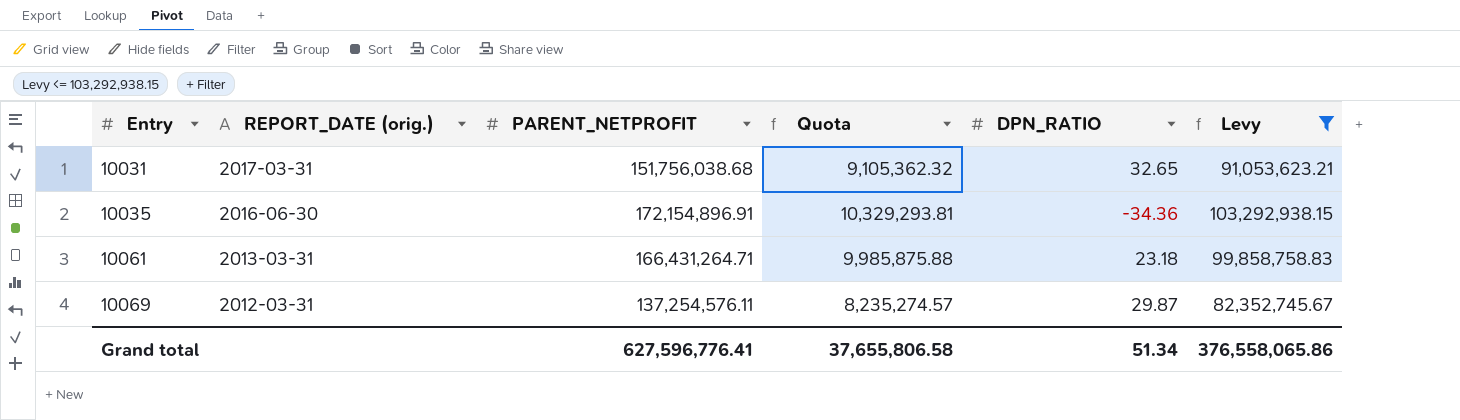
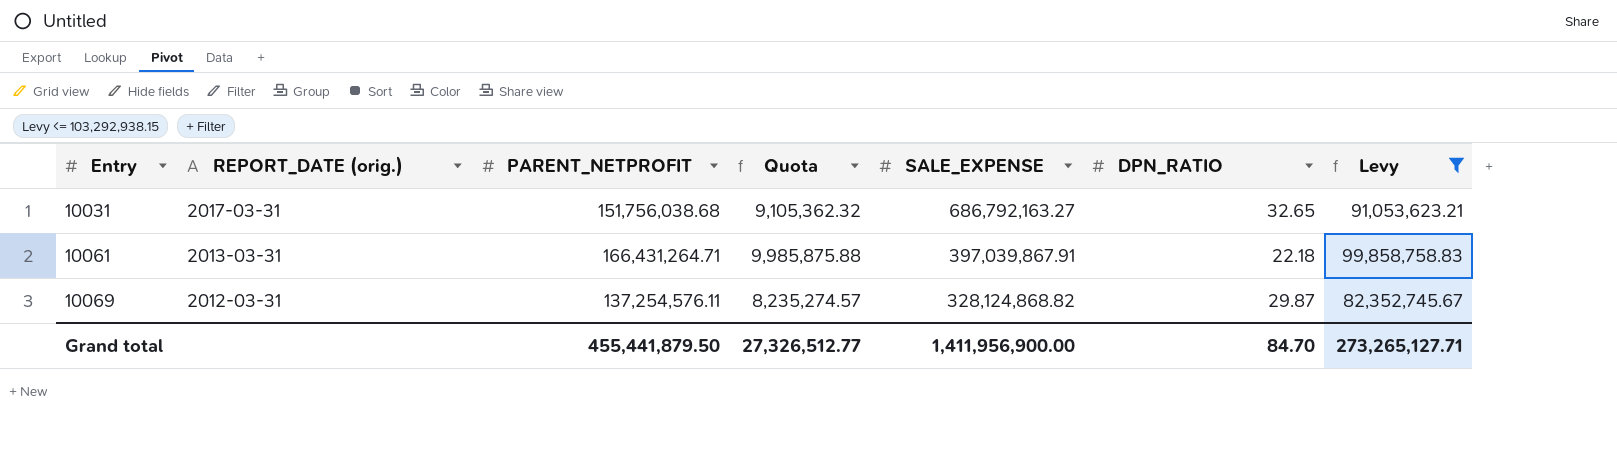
column SALE_EXPENSE | position: none -> 5
row 10035: 2016-06-30 | 172,154,896.91 | 10,329,293.81 | -34.36 | 103,292,938.15 -> none
10061 | DPN_RATIO: 23.18 -> 22.18
Grand total | PARENT_NETPROFIT: 627,596,776.41 -> 455,441,879.50
Grand total | Quota: 37,655,806.58 -> 27,326,512.77
Grand total | DPN_RATIO: 51.34 -> 84.70
Grand total | Levy: 376,558,065.86 -> 273,265,127.71

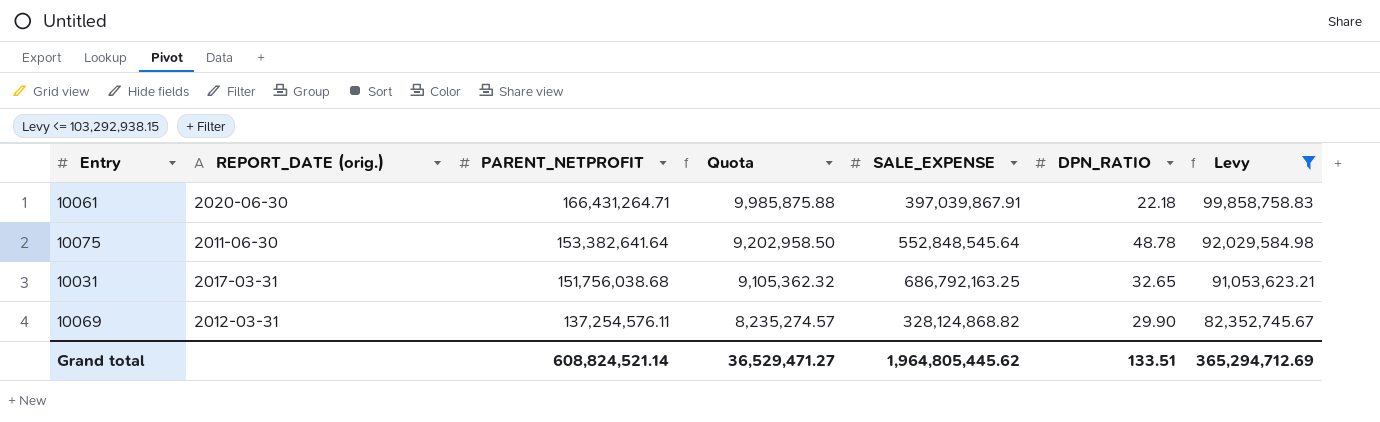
row order: Entry ascending -> PARENT_NETPROFIT descending
10061 | REPORT_DATE (orig.): 2013-03-31 -> 2020-06-30
row 10075: none -> 2011-06-30 | 153,382,641.64 | 9,202,958.50 | 552,848,545.64 | 48.78 | 92,029,584.98
10031 | SALE_EXPENSE: 686,792,163.27 -> 686,792,163.25
10069 | DPN_RATIO: 29.87 -> 29.90
Grand total | PARENT_NETPROFIT: 455,441,879.50 -> 608,824,521.14
Grand total | Quota: 27,326,512.77 -> 36,529,471.27
Grand total | SALE_EXPENSE: 1,411,956,900.00 -> 1,964,805,445.62
Grand total | DPN_RATIO: 84.70 -> 133.51
Grand total | Levy: 273,265,127.71 -> 365,294,712.69

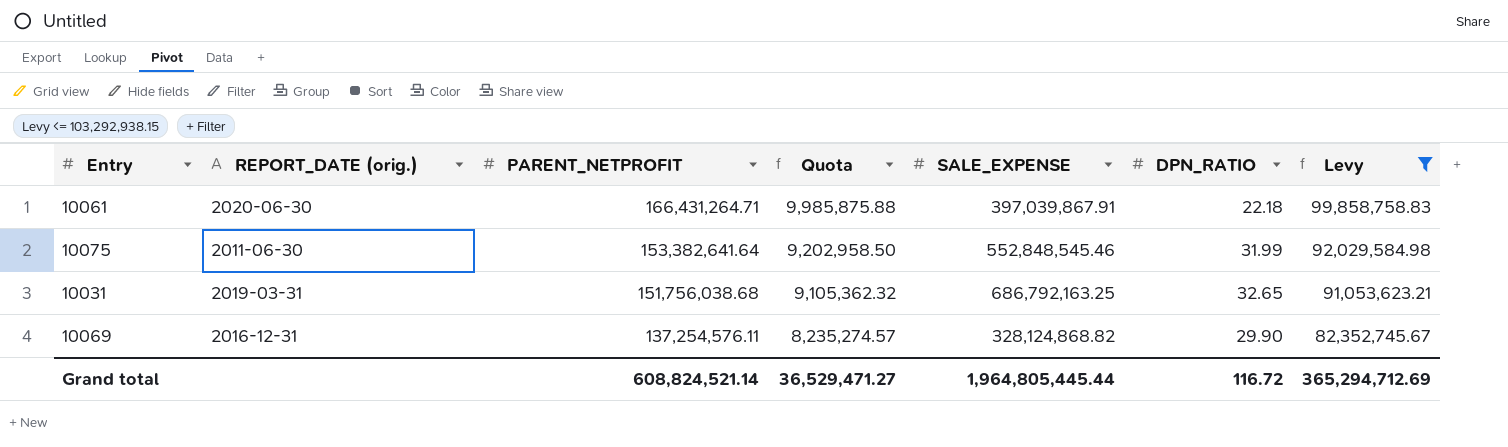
10075 | SALE_EXPENSE: 552,848,545.64 -> 552,848,545.46
10075 | DPN_RATIO: 48.78 -> 31.99
10031 | REPORT_DATE (orig.): 2017-03-31 -> 2019-03-31
10069 | REPORT_DATE (orig.): 2012-03-31 -> 2016-12-31
Grand total | SALE_EXPENSE: 1,964,805,445.62 -> 1,964,805,445.44
Grand total | DPN_RATIO: 133.51 -> 116.72

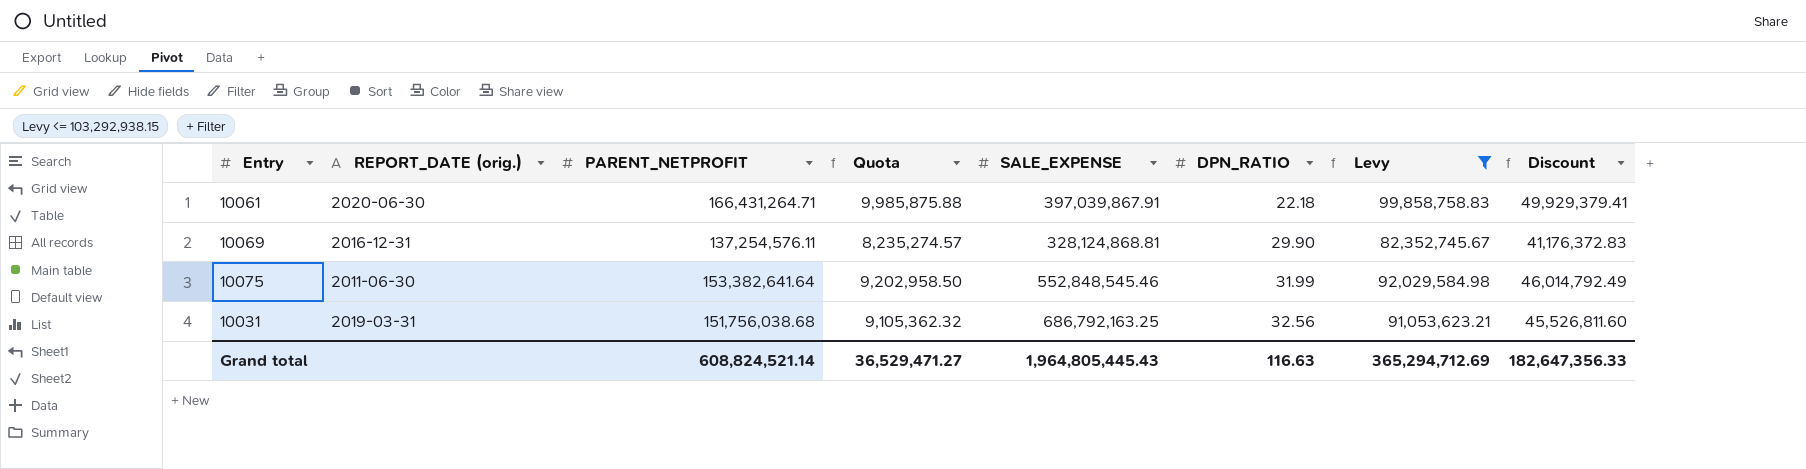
row order: PARENT_NETPROFIT descending -> DPN_RATIO ascending
column Discount | formula: none -> [PARENT_NETPROFIT] * 0.3
10069 | SALE_EXPENSE: 328,124,868.82 -> 328,124,868.81
10031 | DPN_RATIO: 32.65 -> 32.56
Grand total | SALE_EXPENSE: 1,964,805,445.44 -> 1,964,805,445.43
Grand total | DPN_RATIO: 116.72 -> 116.63

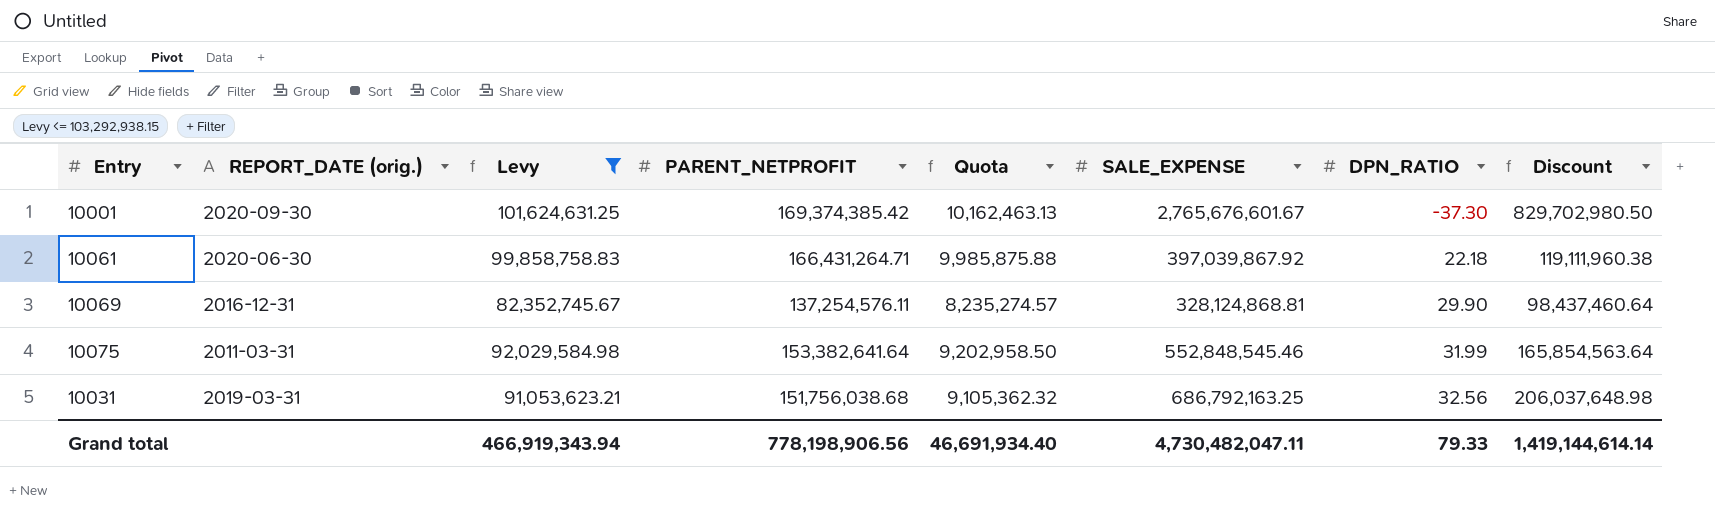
column Levy | position: 7 -> 3
column Discount | formula: [PARENT_NETPROFIT] * 0.3 -> [SALE_EXPENSE] * 0.3
row 10001: none -> 2020-09-30 | 101,624,631.25 | 169,374,385.42 | 10,162,463.13 | 2,765,676,601.67 | -37.30 | 829,702,980.50
10061 | SALE_EXPENSE: 397,039,867.91 -> 397,039,867.92
10075 | REPORT_DATE (orig.): 2011-06-30 -> 2011-03-31
Grand total | Levy: 365,294,712.69 -> 466,919,343.94
Grand total | PARENT_NETPROFIT: 608,824,521.14 -> 778,198,906.56
Grand total | Quota: 36,529,471.27 -> 46,691,934.40
Grand total | SALE_EXPENSE: 1,964,805,445.43 -> 4,730,482,047.11
Grand total | DPN_RATIO: 116.63 -> 79.33
Grand total | Discount: 182,647,356.33 -> 1,419,144,614.14

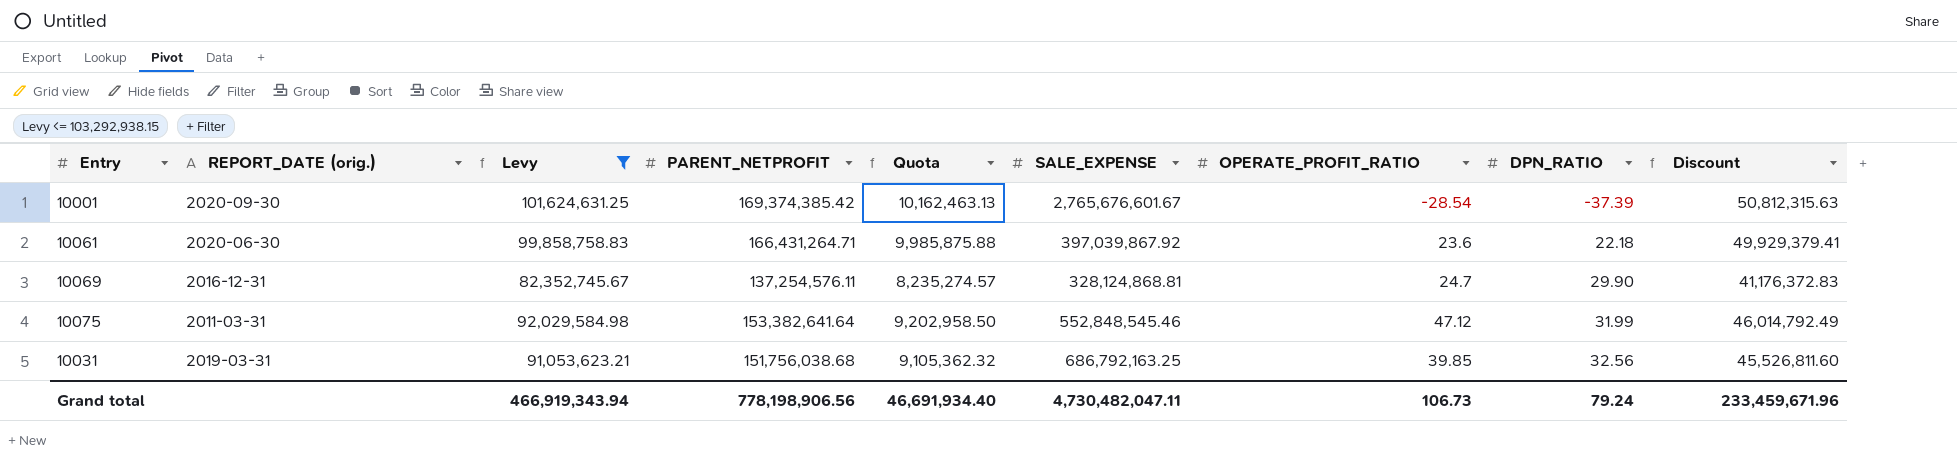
column OPERATE_PROFIT_RATIO | position: none -> 7
column Discount | formula: [SALE_EXPENSE] * 0.3 -> [PARENT_NETPROFIT] * 0.3
10001 | DPN_RATIO: -37.30 -> -37.39
Grand total | DPN_RATIO: 79.33 -> 79.24
Grand total | Discount: 1,419,144,614.14 -> 233,459,671.96

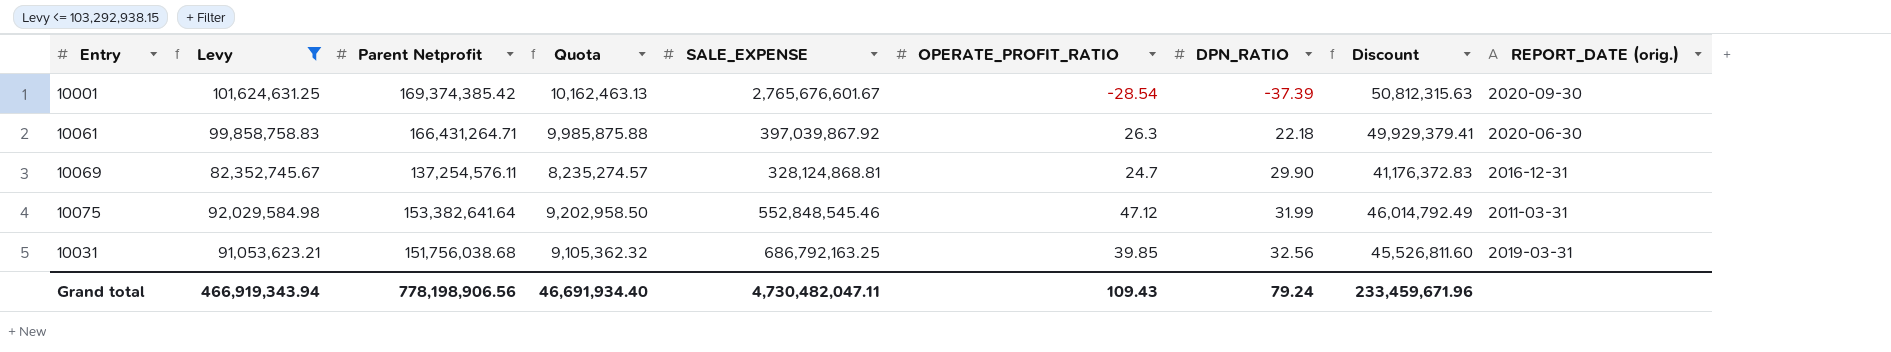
column name: PARENT_NETPROFIT -> Parent Netprofit
column REPORT_DATE (orig.) | position: 2 -> 9
10061 | OPERATE_PROFIT_RATIO: 23.6 -> 26.3
Grand total | OPERATE_PROFIT_RATIO: 106.73 -> 109.43

